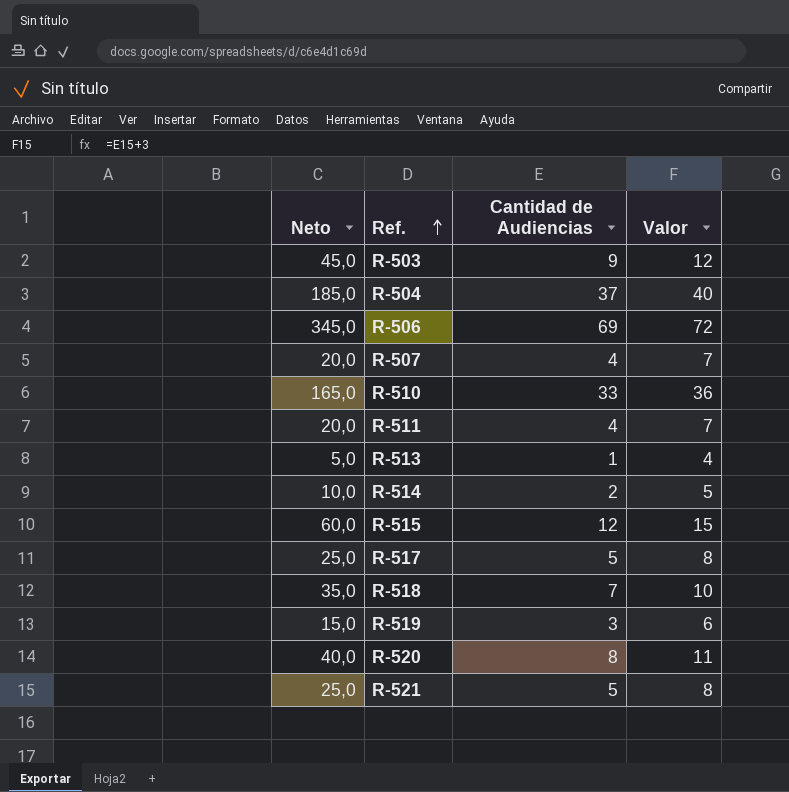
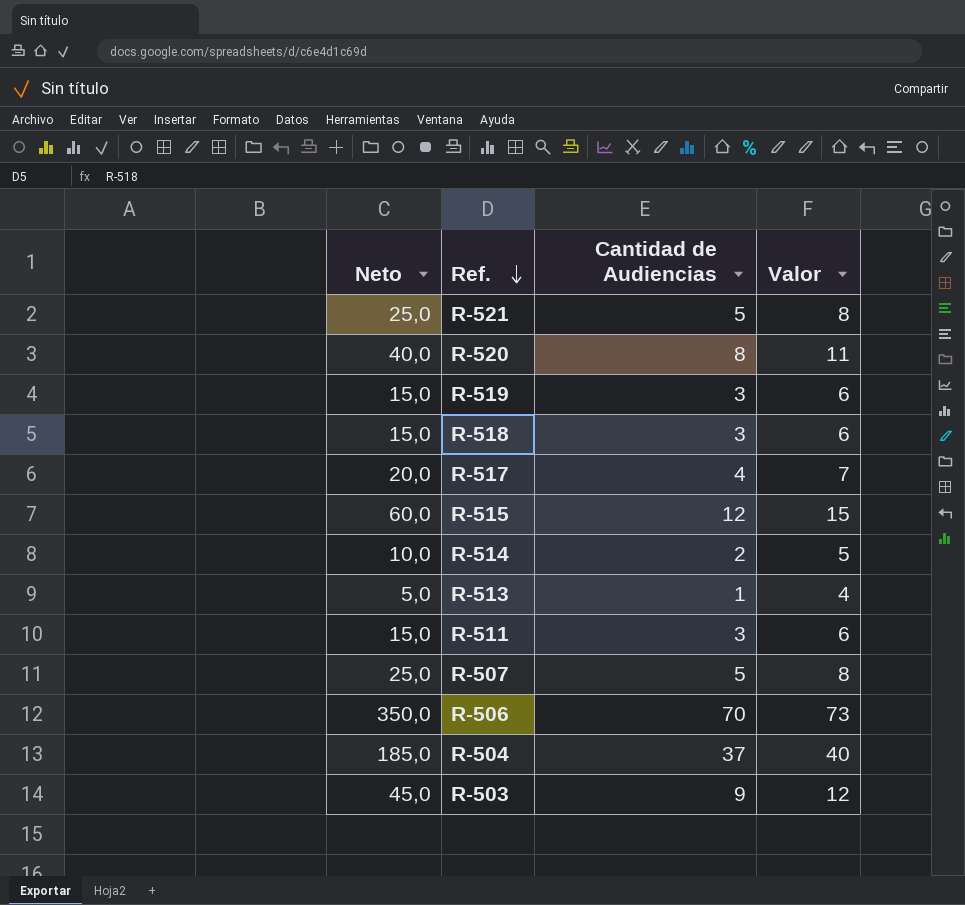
row order: Ref. ascending -> Ref. descending
row R-510: 165,0 | 33 | 36 -> none
R-518 | Neto: 35,0 -> 15,0
R-518 | Cantidad de Audiencias: 7 -> 3
R-518 | Valor: 10 -> 6
R-517 | Neto: 25,0 -> 20,0
R-517 | Cantidad de Audiencias: 5 -> 4
R-517 | Valor: 8 -> 7
R-511 | Neto: 20,0 -> 15,0
R-511 | Cantidad de Audiencias: 4 -> 3
R-511 | Valor: 7 -> 6
R-507 | Neto: 20,0 -> 25,0
R-507 | Cantidad de Audiencias: 4 -> 5
R-507 | Valor: 7 -> 8
R-506 | Neto: 345,0 -> 350,0
R-506 | Cantidad de Audiencias: 69 -> 70
R-506 | Valor: 72 -> 73

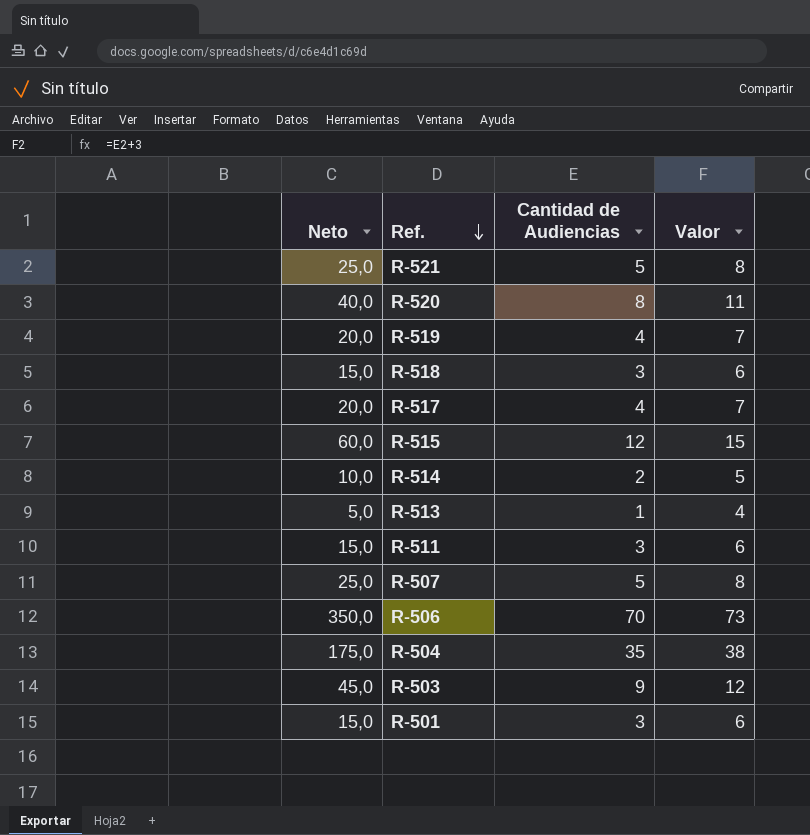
R-519 | Neto: 15,0 -> 20,0
R-519 | Cantidad de Audiencias: 3 -> 4
R-519 | Valor: 6 -> 7
R-504 | Neto: 185,0 -> 175,0
R-504 | Cantidad de Audiencias: 37 -> 35
R-504 | Valor: 40 -> 38
row R-501: none -> 15,0 | 3 | 6

